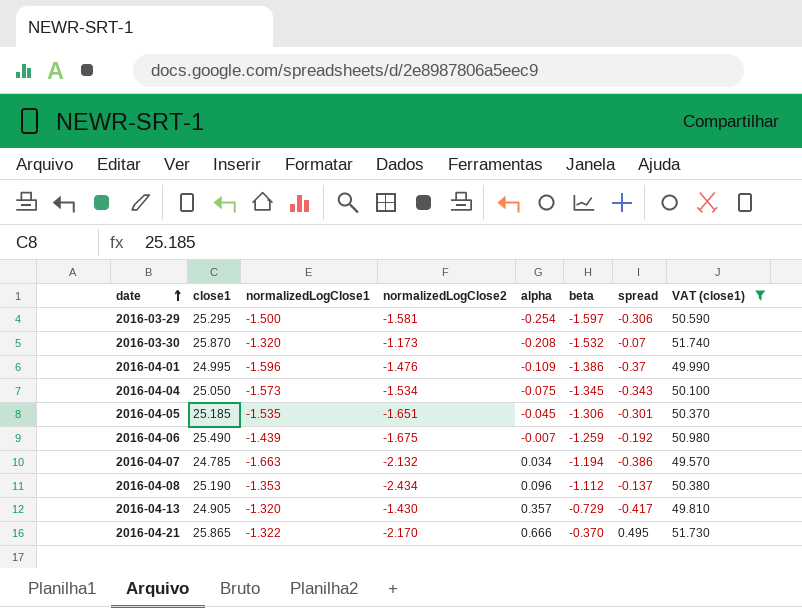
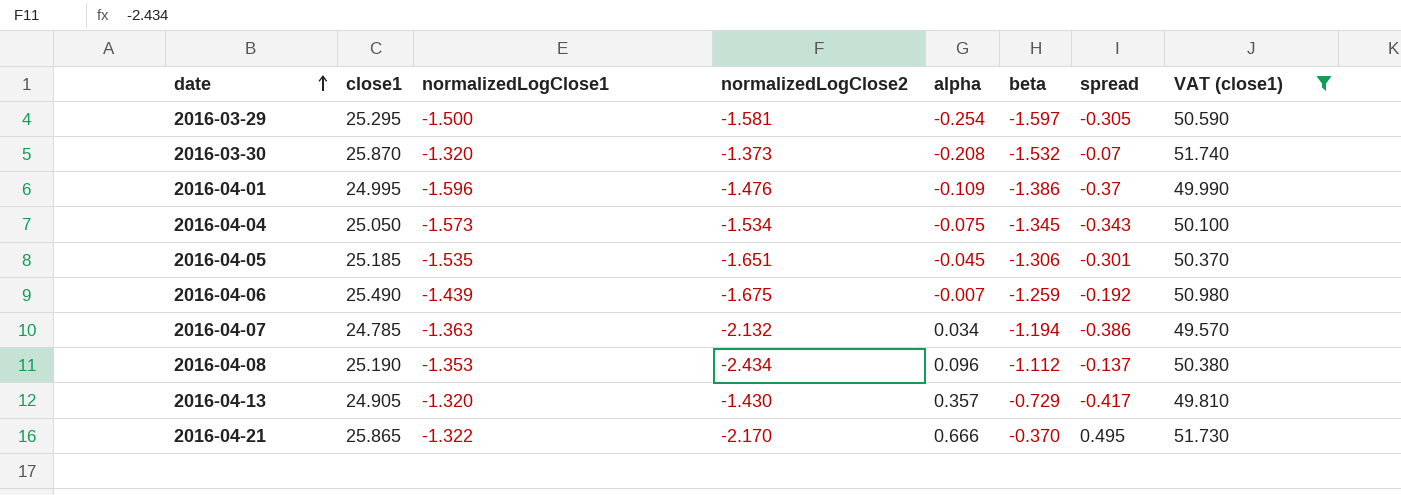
2016-03-29 | spread: -0.306 -> -0.305
2016-03-30 | normalizedLogClose2: -1.173 -> -1.373
2016-04-07 | normalizedLogClose1: -1.663 -> -1.363

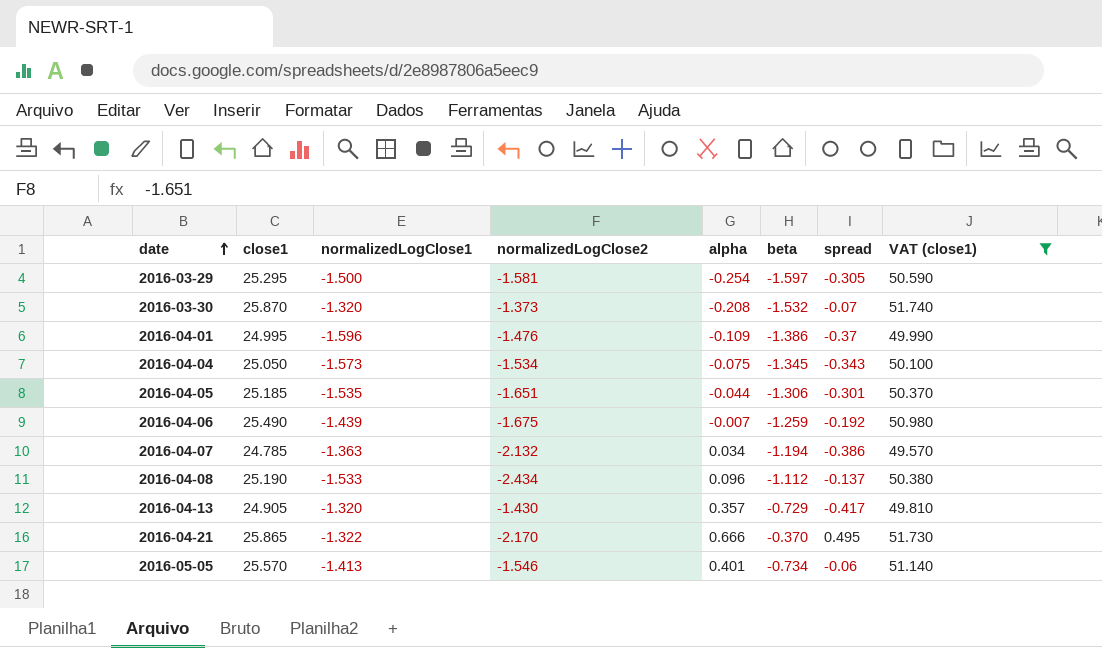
2016-04-05 | alpha: -0.045 -> -0.044
2016-04-08 | normalizedLogClose1: -1.353 -> -1.533
row 2016-05-05: none -> 25.570 | -1.413 | -1.546 | 0.401 | -0.734 | -0.06 | 51.140

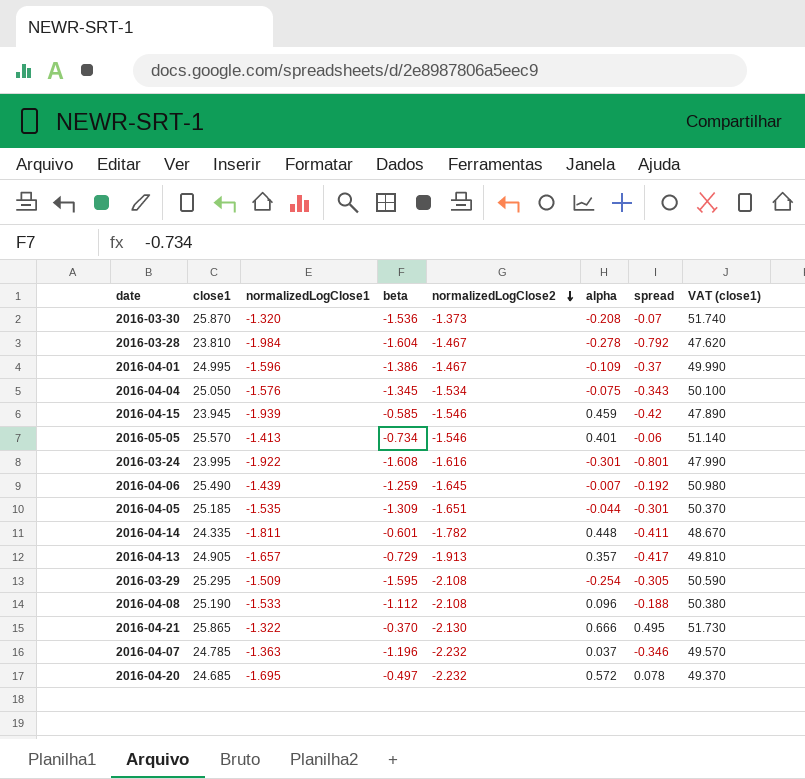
filter: VAT (close1) >= 49.570 -> none
row order: date ascending -> normalizedLogClose2 descending
column beta | position: 6 -> 4
2016-03-30 | beta: -1.532 -> -1.536
2016-04-01 | normalizedLogClose2: -1.476 -> -1.467
2016-04-04 | normalizedLogClose1: -1.573 -> -1.576
2016-04-06 | normalizedLogClose2: -1.675 -> -1.645
2016-04-05 | beta: -1.306 -> -1.309
2016-04-13 | normalizedLogClose1: -1.320 -> -1.657
2016-04-13 | normalizedLogClose2: -1.430 -> -1.913
2016-03-29 | normalizedLogClose1: -1.500 -> -1.509
2016-03-29 | beta: -1.597 -> -1.595
2016-03-29 | normalizedLogClose2: -1.581 -> -2.108
2016-04-08 | normalizedLogClose2: -2.434 -> -2.108
2016-04-08 | spread: -0.137 -> -0.188
2016-04-21 | normalizedLogClose2: -2.170 -> -2.130
2016-04-07 | beta: -1.194 -> -1.196
2016-04-07 | normalizedLogClose2: -2.132 -> -2.232
2016-04-07 | alpha: 0.034 -> 0.037
2016-04-07 | spread: -0.386 -> -0.346

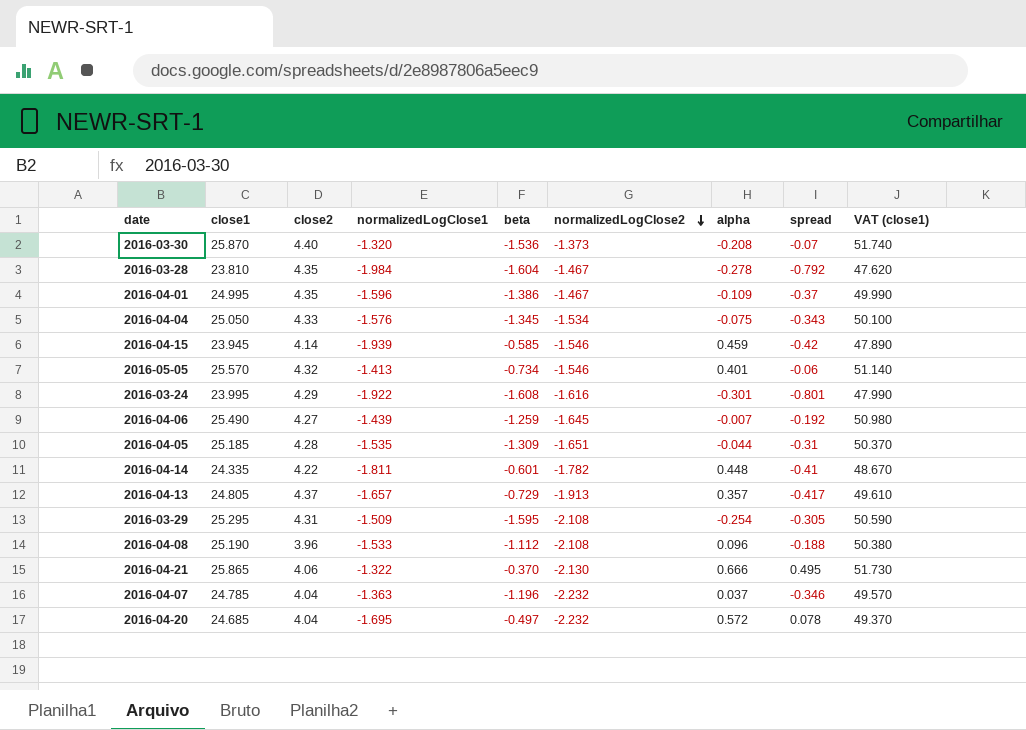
column close2 | position: none -> 3
2016-04-05 | spread: -0.301 -> -0.31
2016-04-14 | spread: -0.411 -> -0.41
2016-04-13 | close1: 24.905 -> 24.805
2016-04-13 | VAT (close1): 49.810 -> 49.610

